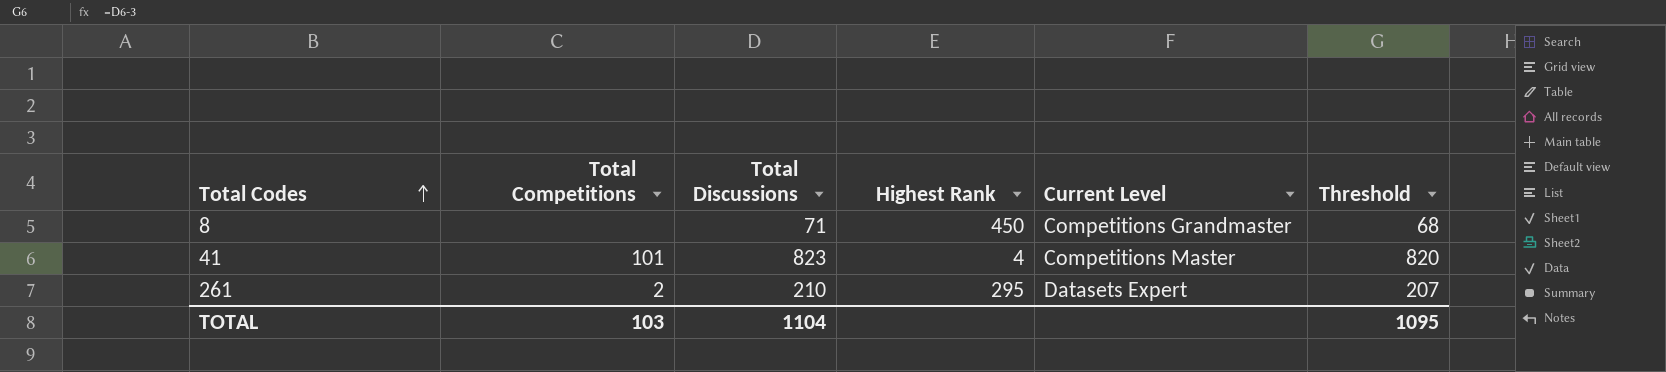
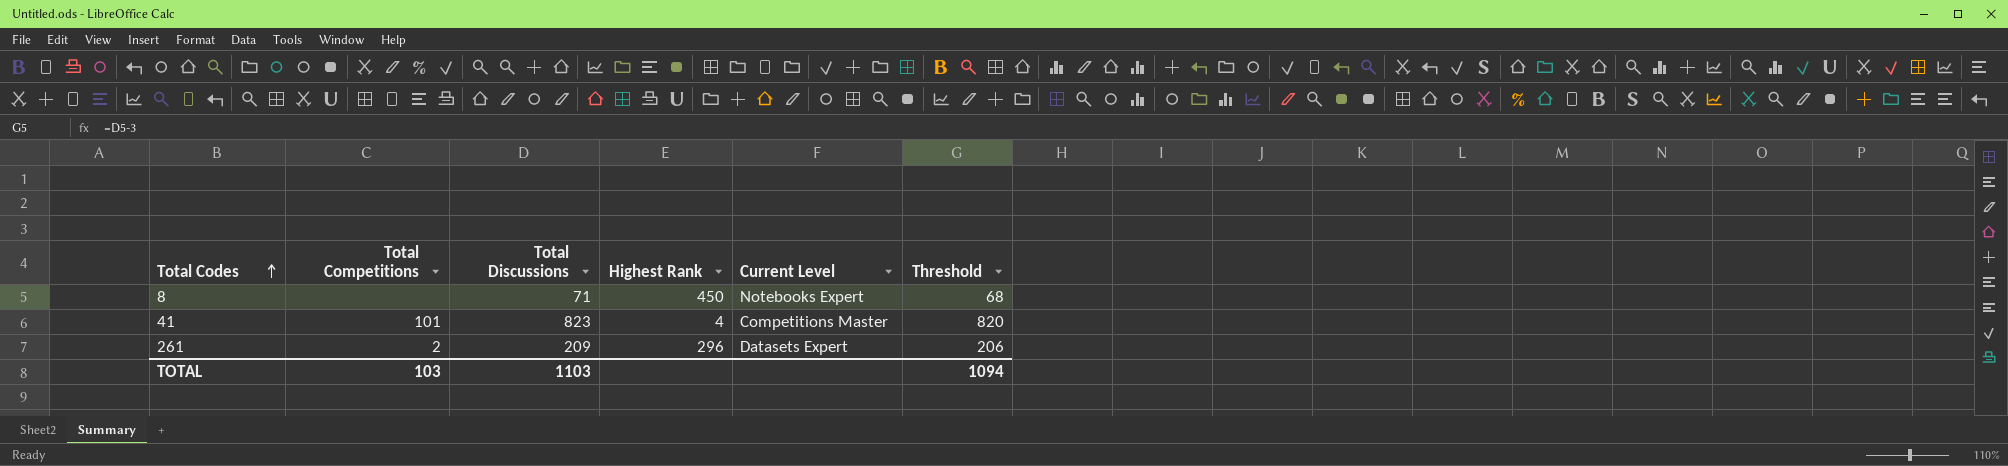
8 | Current Level: Competitions Grandmaster -> Notebooks Expert
261 | Total Discussions: 210 -> 209
261 | Highest Rank: 295 -> 296
261 | Threshold: 207 -> 206
TOTAL | Total Discussions: 1104 -> 1103
TOTAL | Threshold: 1095 -> 1094

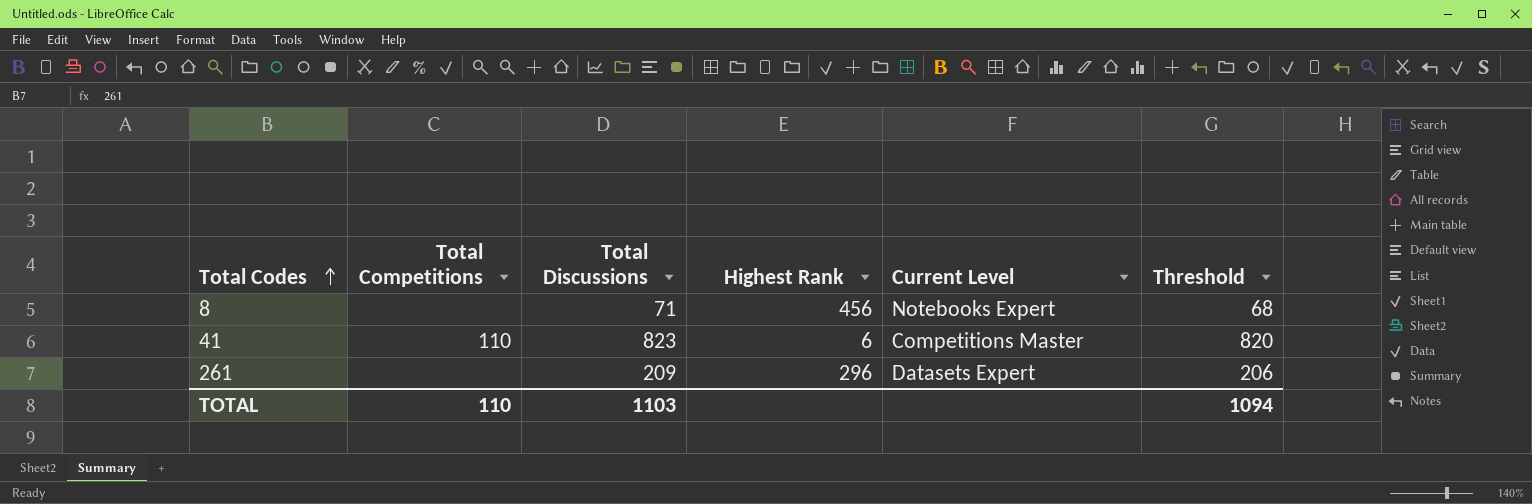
8 | Highest Rank: 450 -> 456
41 | Total Competitions: 101 -> 110
41 | Highest Rank: 4 -> 6
261 | Total Competitions: 2 -> none
TOTAL | Total Competitions: 103 -> 110

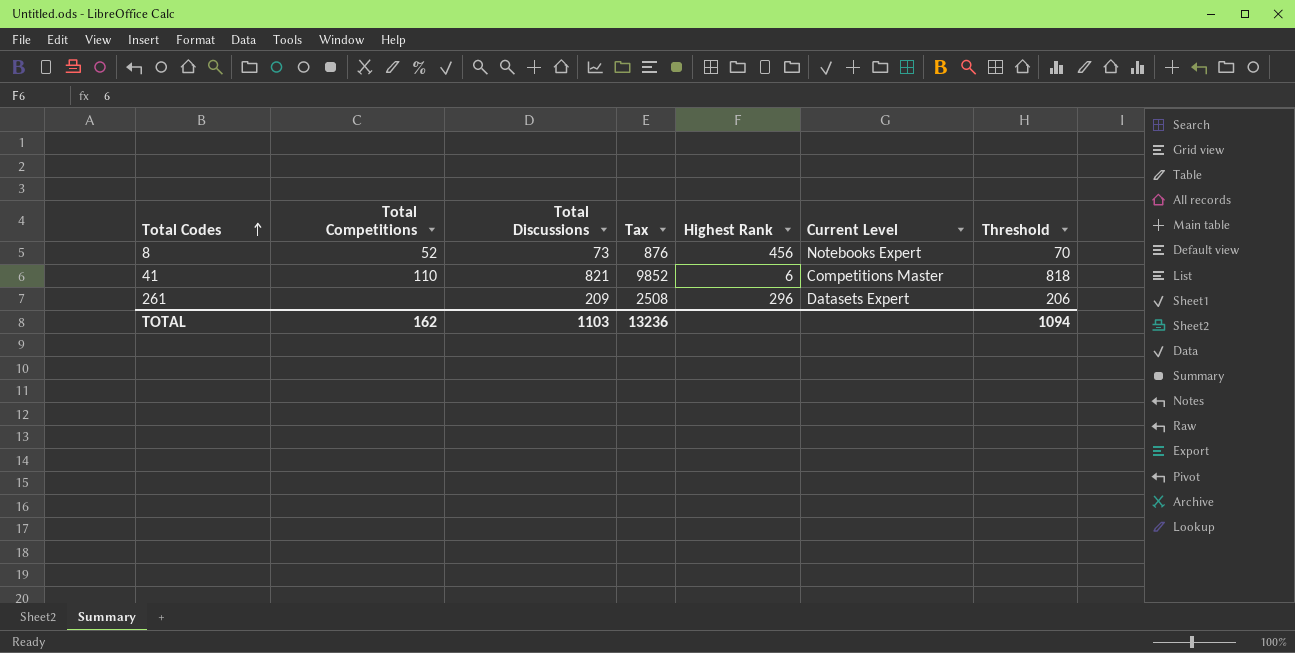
column Tax | formula: none -> [Total Discussions] * 12
8 | Total Competitions: none -> 52
8 | Total Discussions: 71 -> 73
8 | Threshold: 68 -> 70
41 | Total Discussions: 823 -> 821
41 | Threshold: 820 -> 818
TOTAL | Total Competitions: 110 -> 162

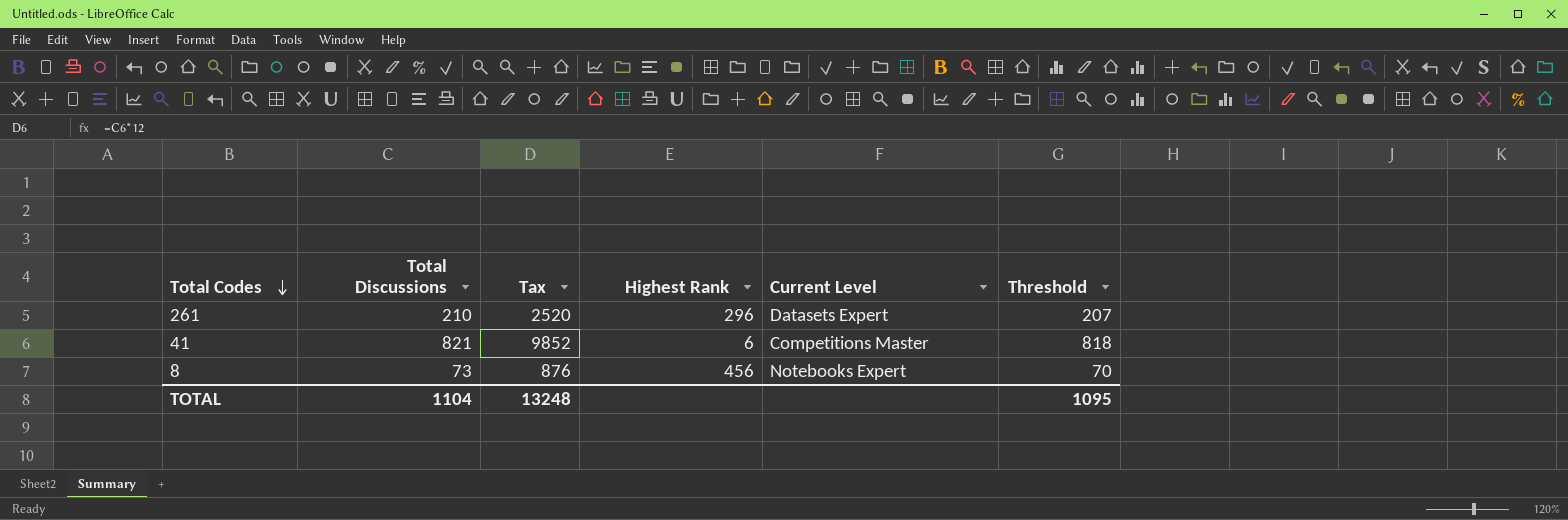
row order: Total Codes ascending -> Total Codes descending
column Total Competitions | position: 2 -> none
261 | Total Discussions: 209 -> 210
261 | Tax: 2508 -> 2520
261 | Threshold: 206 -> 207
TOTAL | Total Discussions: 1103 -> 1104
TOTAL | Tax: 13236 -> 13248
TOTAL | Threshold: 1094 -> 1095

